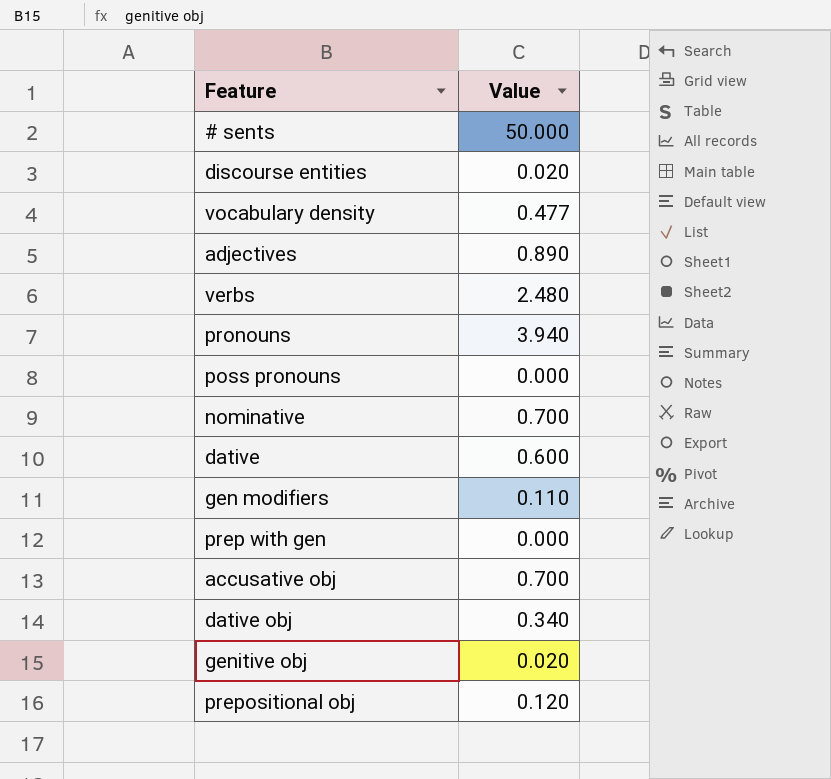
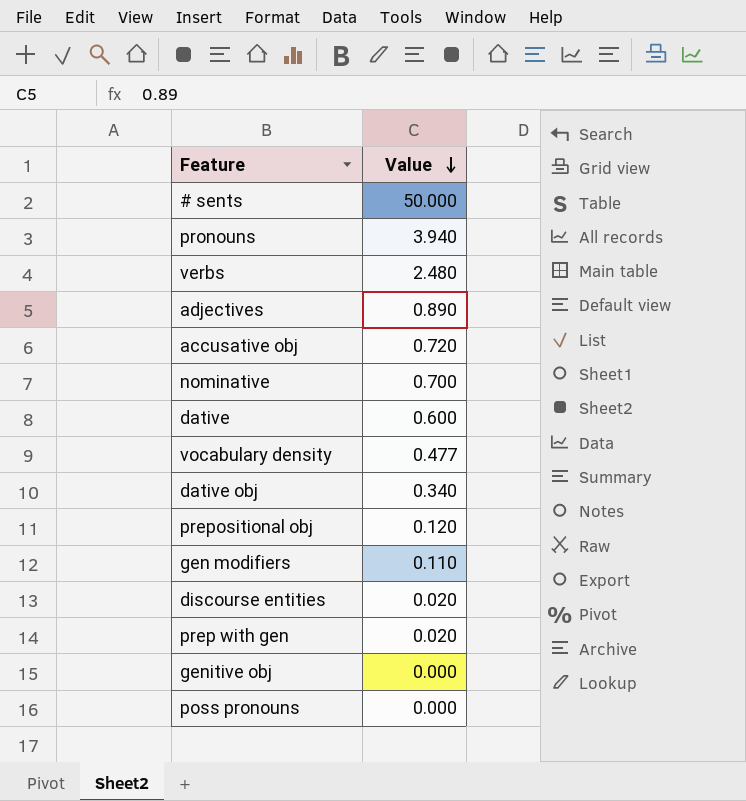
row order: none -> Value descending
accusative obj | Value: 0.700 -> 0.720
prep with gen | Value: 0.000 -> 0.020
genitive obj | Value: 0.020 -> 0.000

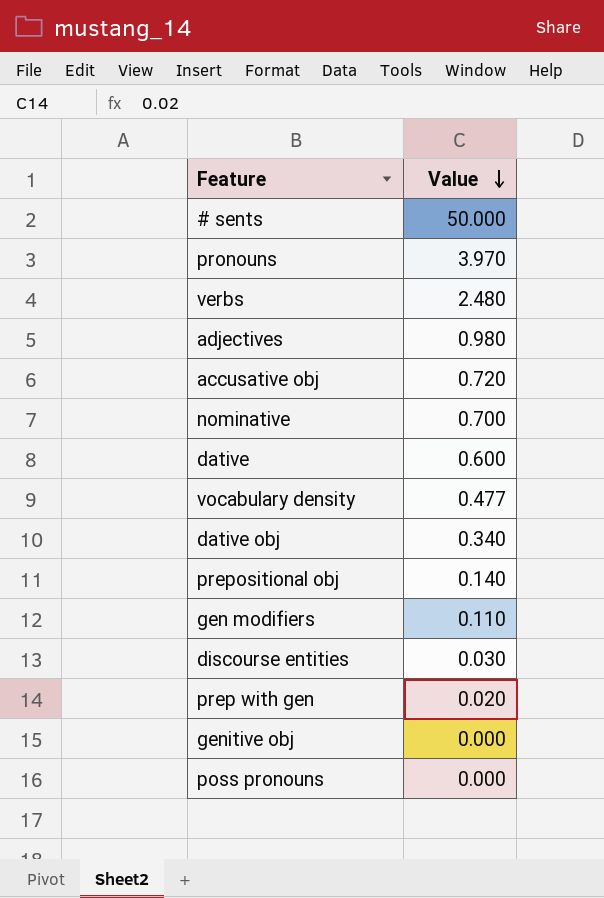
pronouns | Value: 3.940 -> 3.970
adjectives | Value: 0.890 -> 0.980
prepositional obj | Value: 0.120 -> 0.140
discourse entities | Value: 0.020 -> 0.030

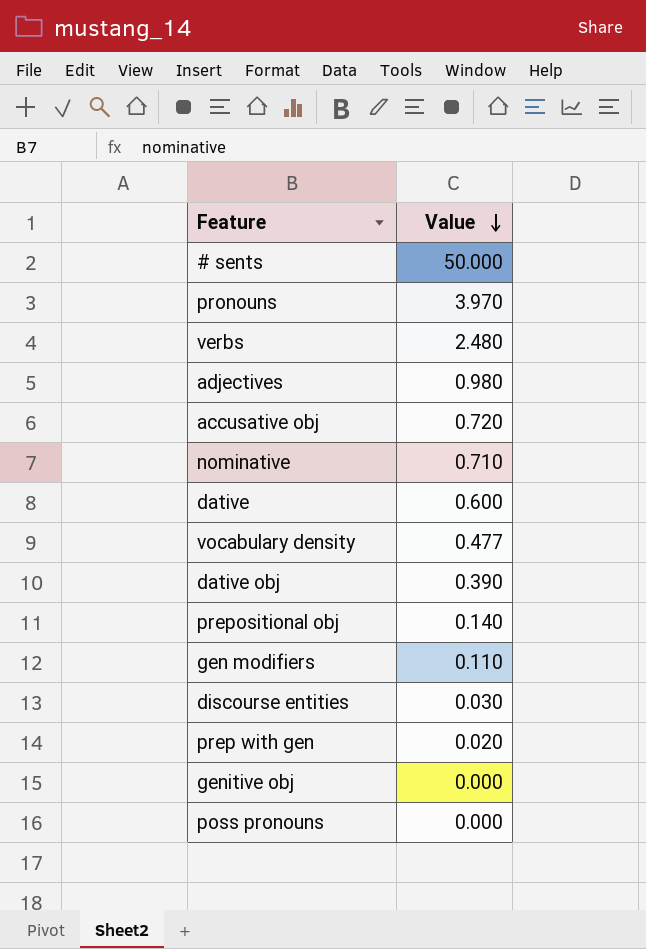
nominative | Value: 0.700 -> 0.710
dative obj | Value: 0.340 -> 0.390

